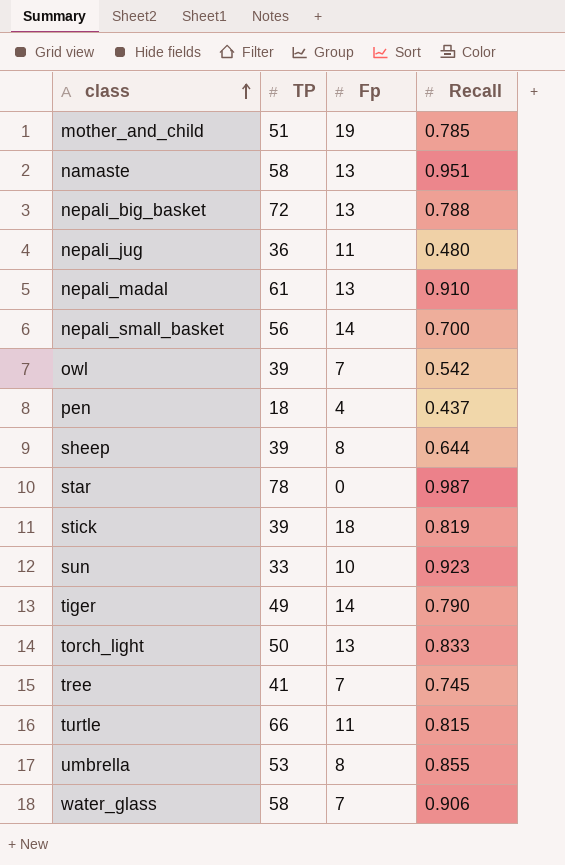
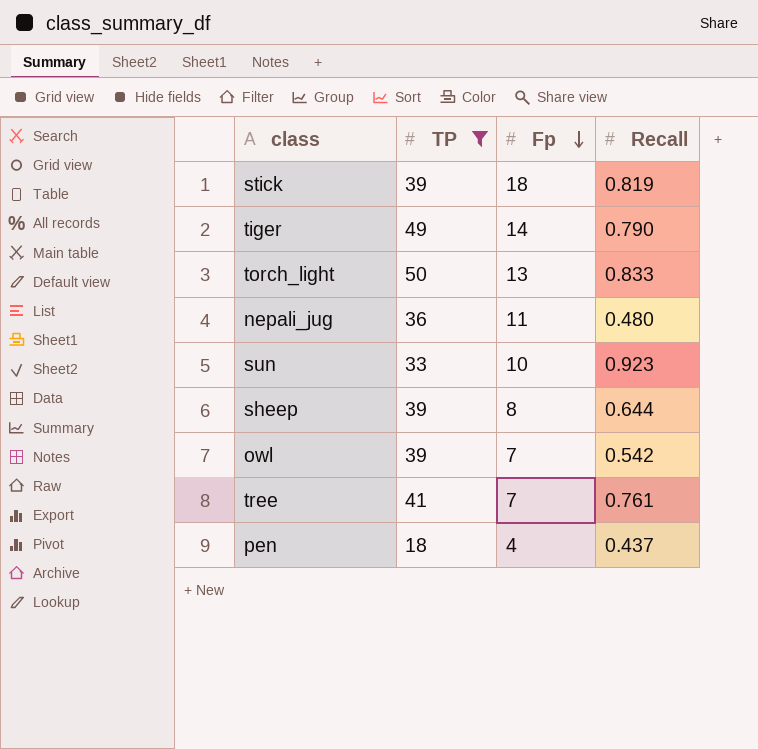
filter: none -> TP <= 50
row order: class ascending -> Fp descending
tree | Recall: 0.745 -> 0.761

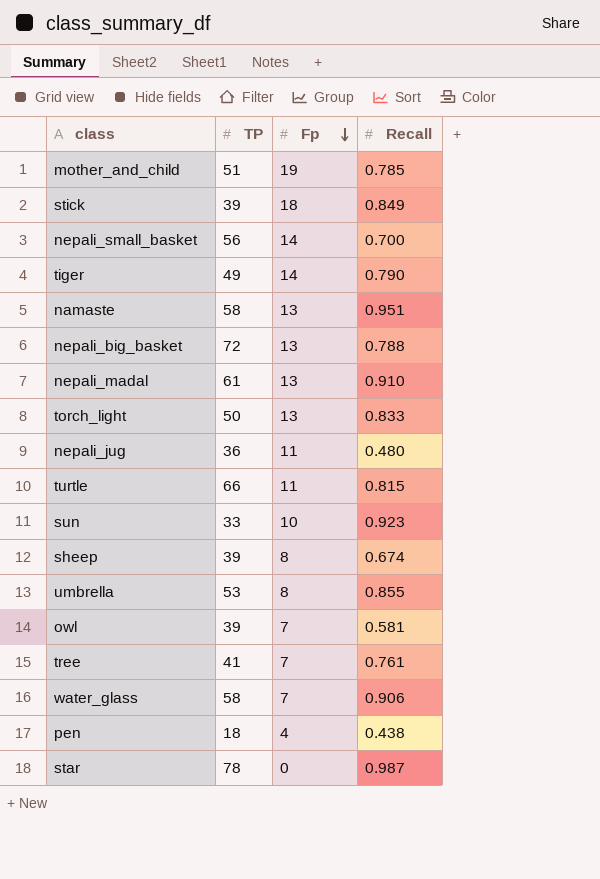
filter: TP <= 50 -> none
stick | Recall: 0.819 -> 0.849
sheep | Recall: 0.644 -> 0.674
owl | Recall: 0.542 -> 0.581
pen | Recall: 0.437 -> 0.438

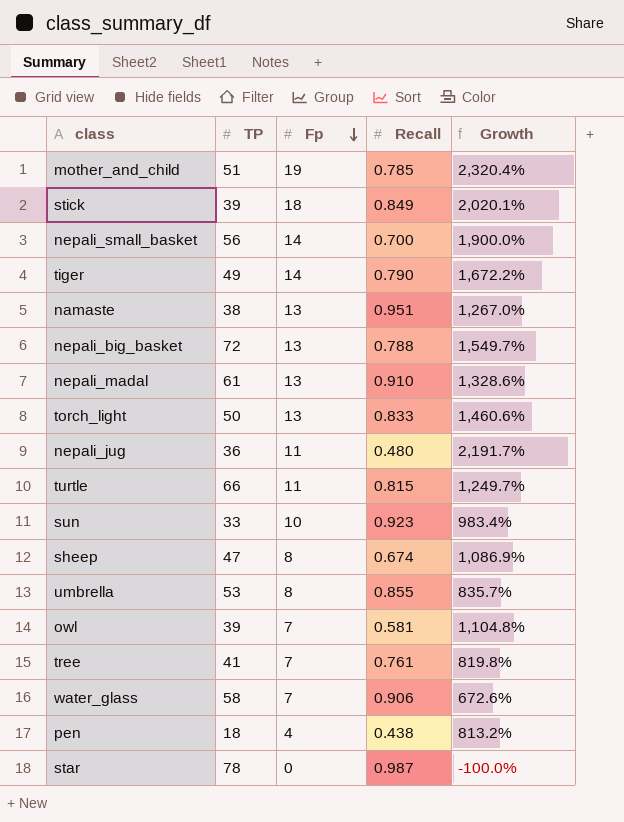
column Growth | formula: none -> ([Fp] - [Recall]) / [Recall]
namaste | TP: 58 -> 38
sheep | TP: 39 -> 47

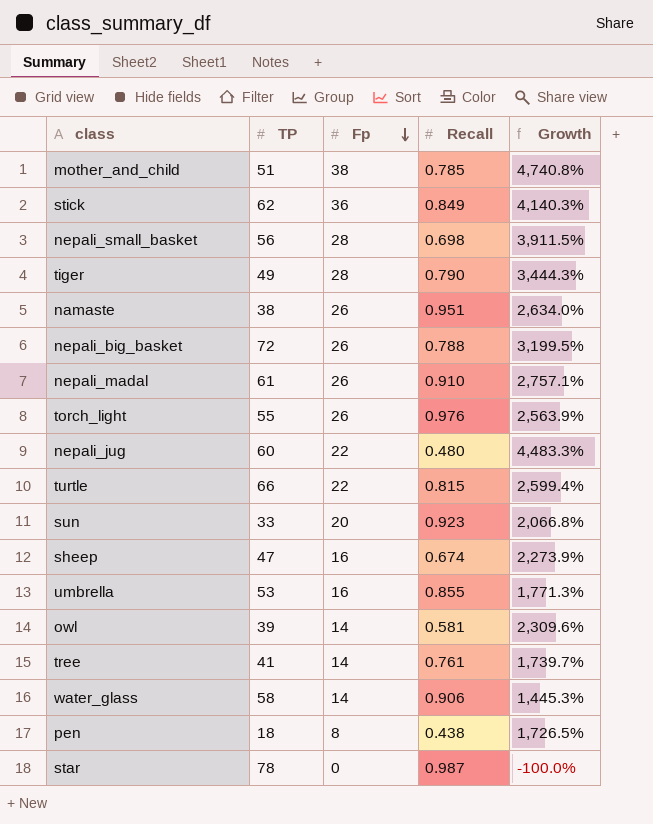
mother_and_child | Fp: 19 -> 38
mother_and_child | Growth: 2,320.4% -> 4,740.8%
stick | TP: 39 -> 62
stick | Fp: 18 -> 36
stick | Growth: 2,020.1% -> 4,140.3%
nepali_small_basket | Fp: 14 -> 28
nepali_small_basket | Recall: 0.700 -> 0.698
nepali_small_basket | Growth: 1,900.0% -> 3,911.5%
tiger | Fp: 14 -> 28
tiger | Growth: 1,672.2% -> 3,444.3%
namaste | Fp: 13 -> 26
namaste | Growth: 1,267.0% -> 2,634.0%
nepali_big_basket | Fp: 13 -> 26
nepali_big_basket | Growth: 1,549.7% -> 3,199.5%
nepali_madal | Fp: 13 -> 26
nepali_madal | Growth: 1,328.6% -> 2,757.1%
torch_light | TP: 50 -> 55
torch_light | Fp: 13 -> 26
torch_light | Recall: 0.833 -> 0.976
torch_light | Growth: 1,460.6% -> 2,563.9%
nepali_jug | TP: 36 -> 60
nepali_jug | Fp: 11 -> 22
nepali_jug | Growth: 2,191.7% -> 4,483.3%
turtle | Fp: 11 -> 22
turtle | Growth: 1,249.7% -> 2,599.4%
sun | Fp: 10 -> 20
sun | Growth: 983.4% -> 2,066.8%
sheep | Fp: 8 -> 16
sheep | Growth: 1,086.9% -> 2,273.9%
umbrella | Fp: 8 -> 16
umbrella | Growth: 835.7% -> 1,771.3%
owl | Fp: 7 -> 14
owl | Growth: 1,104.8% -> 2,309.6%
tree | Fp: 7 -> 14
tree | Growth: 819.8% -> 1,739.7%
water_glass | Fp: 7 -> 14
water_glass | Growth: 672.6% -> 1,445.3%
pen | Fp: 4 -> 8
pen | Growth: 813.2% -> 1,726.5%

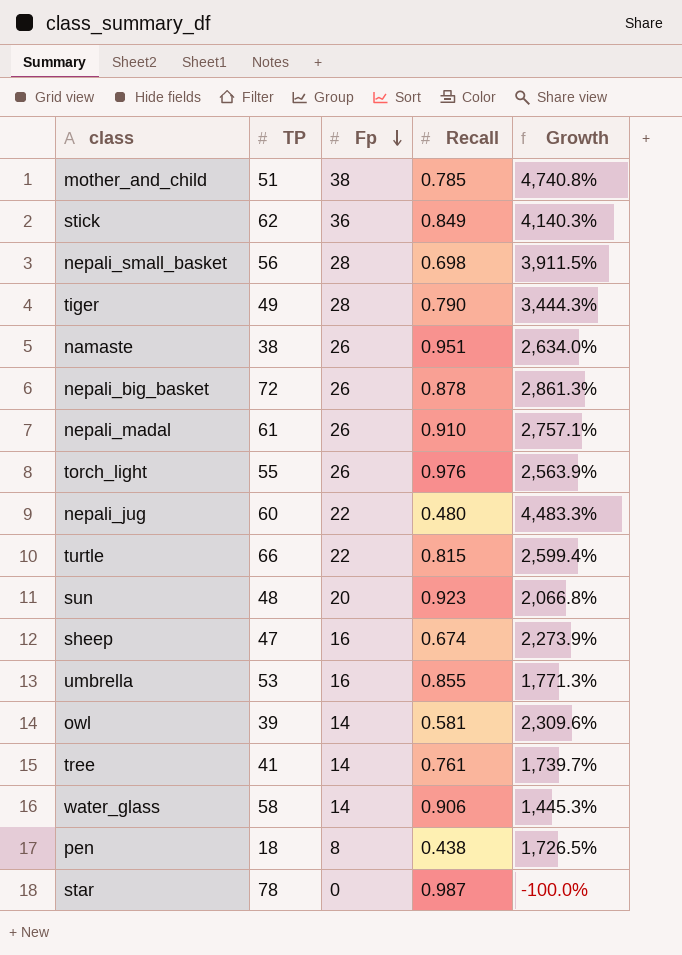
nepali_big_basket | Recall: 0.788 -> 0.878
nepali_big_basket | Growth: 3,199.5% -> 2,861.3%
sun | TP: 33 -> 48

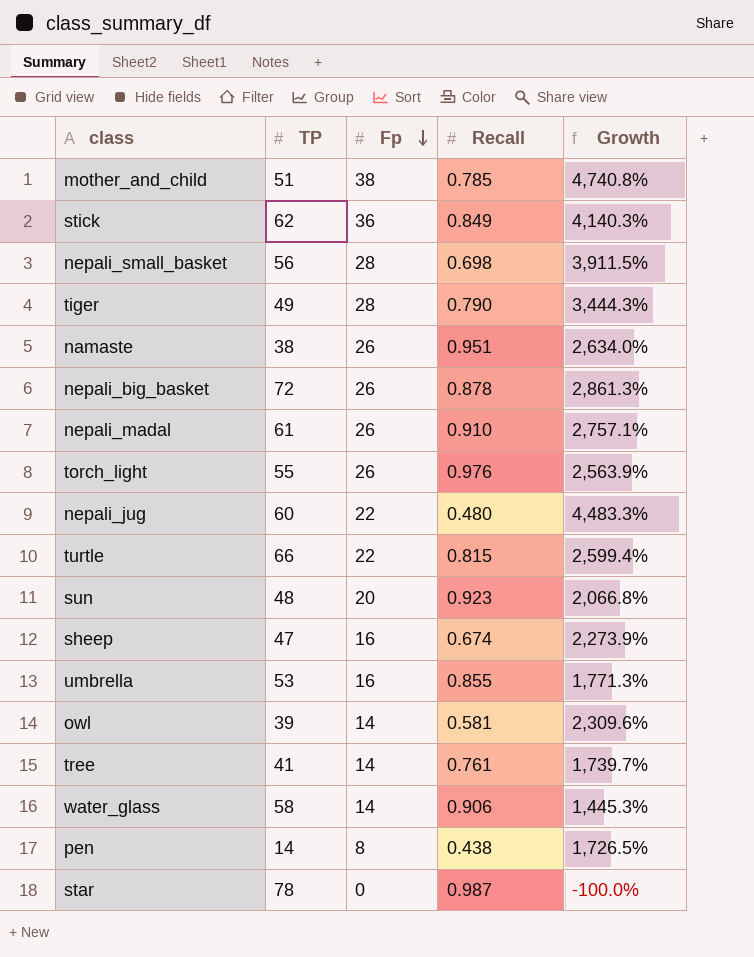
pen | TP: 18 -> 14

